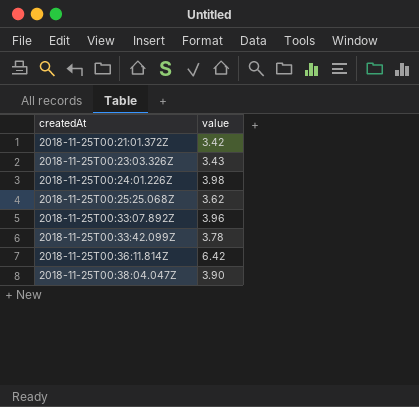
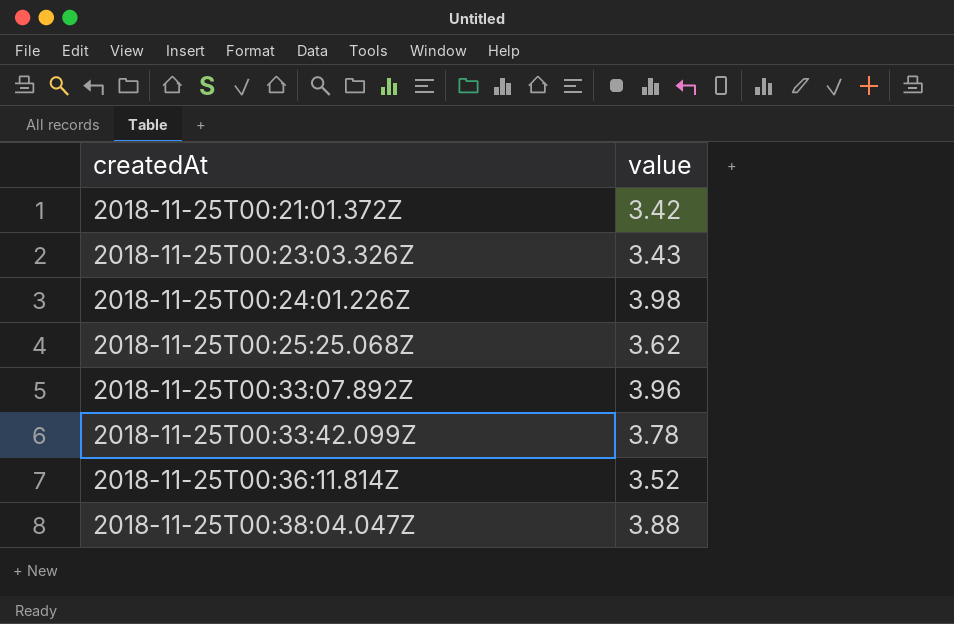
2018-11-25T00:36:11.814Z | value: 6.42 -> 3.52
2018-11-25T00:38:04.047Z | value: 3.90 -> 3.88

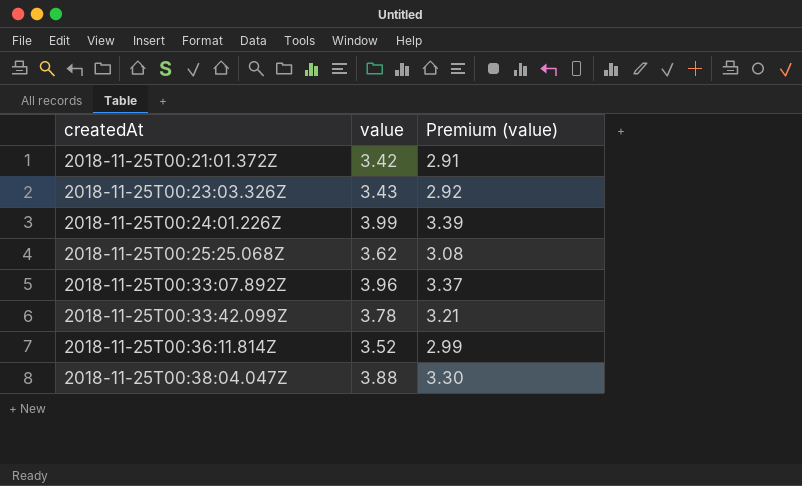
column Premium (value) | formula: none -> [value] * 0.85
2018-11-25T00:24:01.226Z | value: 3.98 -> 3.99

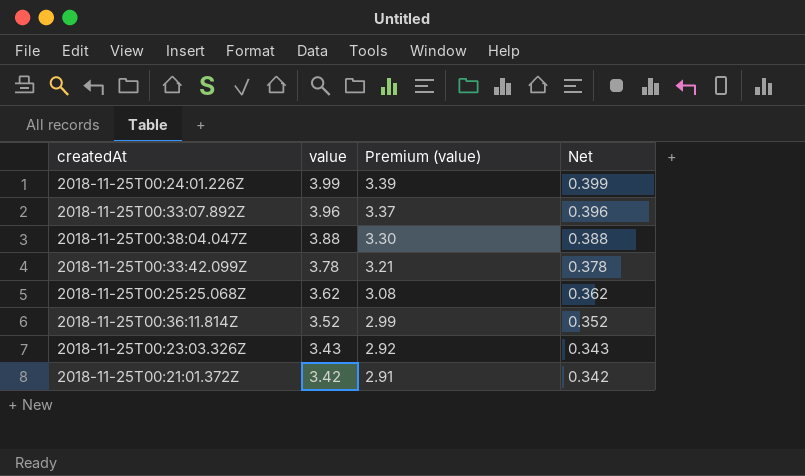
row order: createdAt ascending -> value descending
column Net | formula: none -> [value] * 0.1

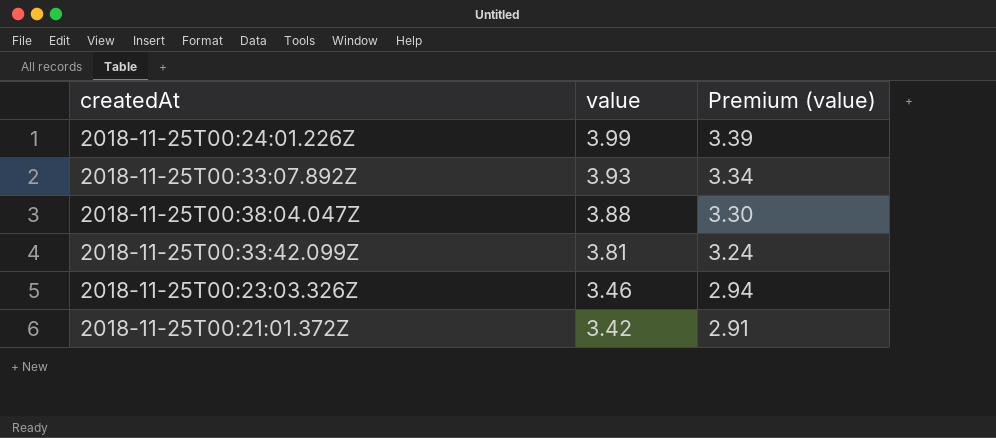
column Net | formula: [value] * 0.1 -> none
row 2018-11-25T00:25:25.068Z: 3.62 | 3.08 | 0.362 -> none
row 2018-11-25T00:36:11.814Z: 3.52 | 2.99 | 0.352 -> none
2018-11-25T00:33:07.892Z | value: 3.96 -> 3.93
2018-11-25T00:33:07.892Z | Premium (value): 3.37 -> 3.34
2018-11-25T00:33:42.099Z | value: 3.78 -> 3.81
2018-11-25T00:33:42.099Z | Premium (value): 3.21 -> 3.24
2018-11-25T00:23:03.326Z | value: 3.43 -> 3.46
2018-11-25T00:23:03.326Z | Premium (value): 2.92 -> 2.94

